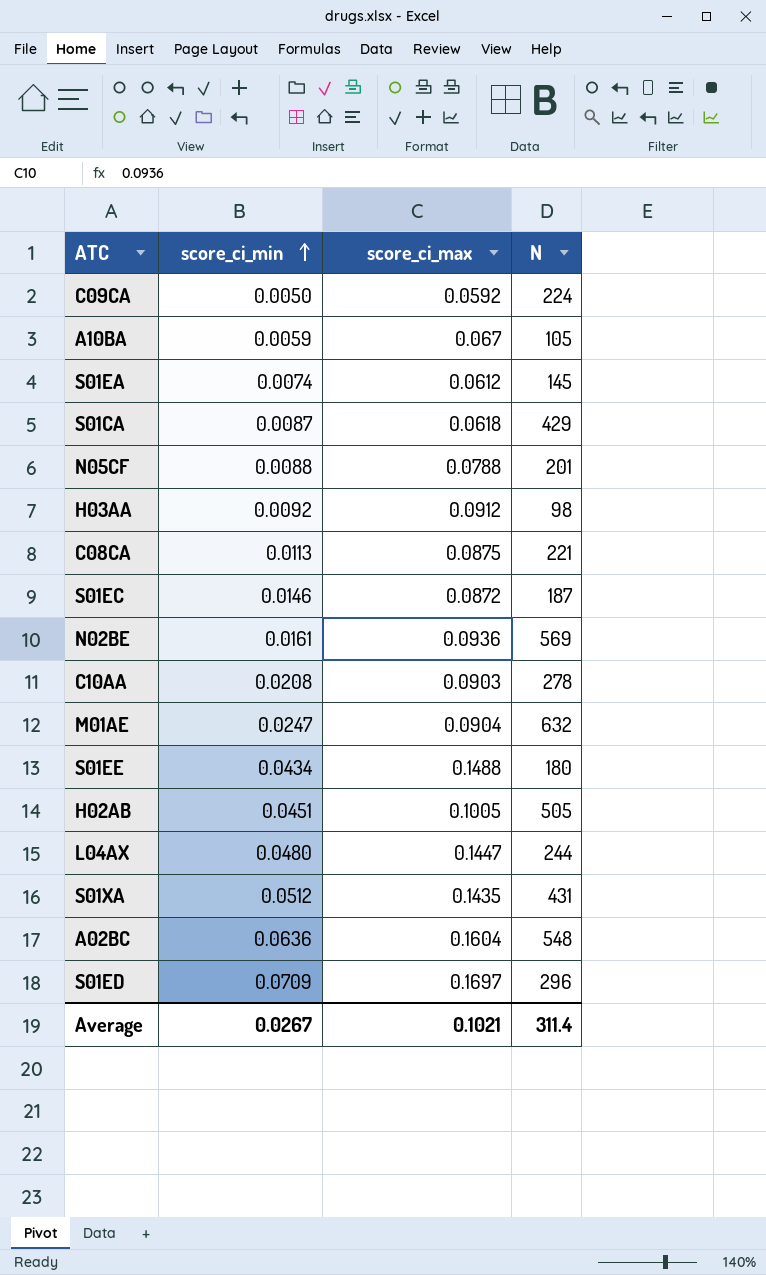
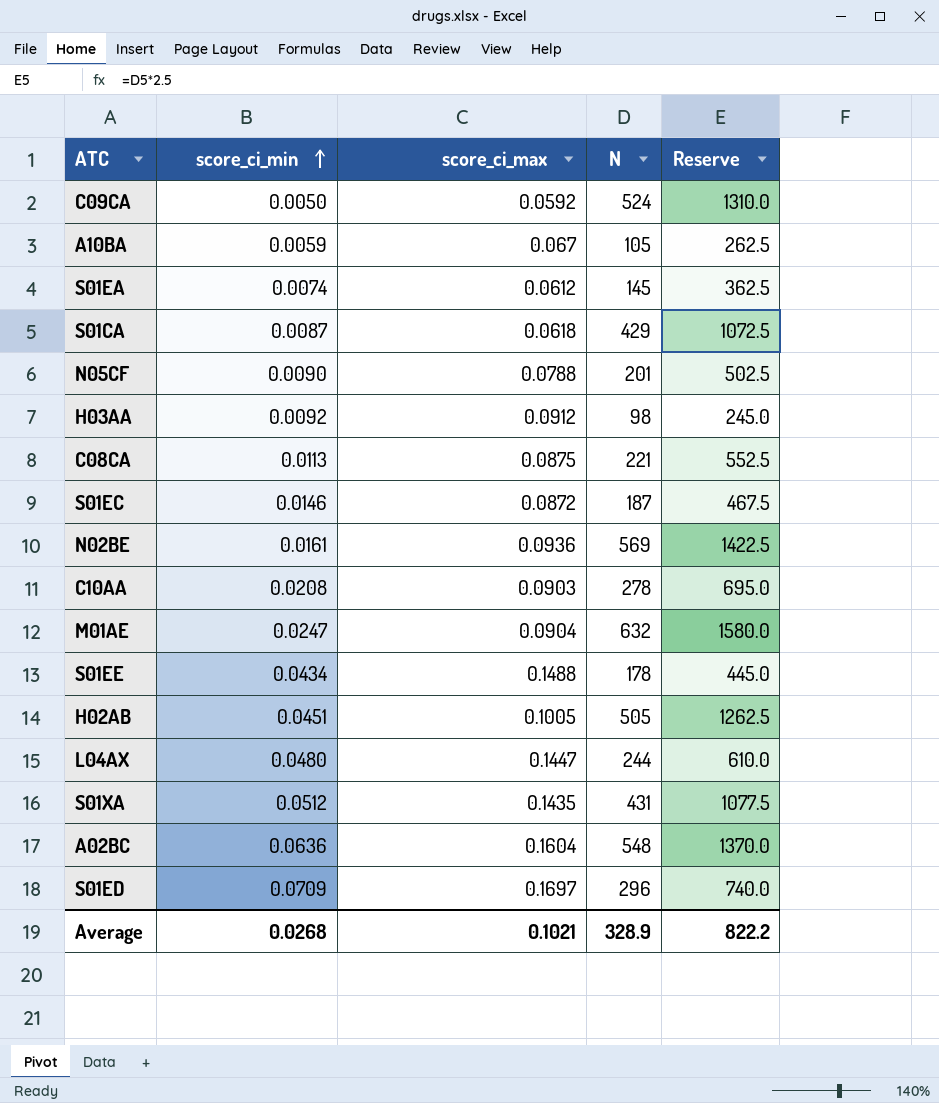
column Reserve | formula: none -> [N] * 2.5
C09CA | N: 224 -> 524
N05CF | score_ci_min: 0.0088 -> 0.0090
S01EE | N: 180 -> 178
Average | score_ci_min: 0.0267 -> 0.0268
Average | N: 311.4 -> 328.9

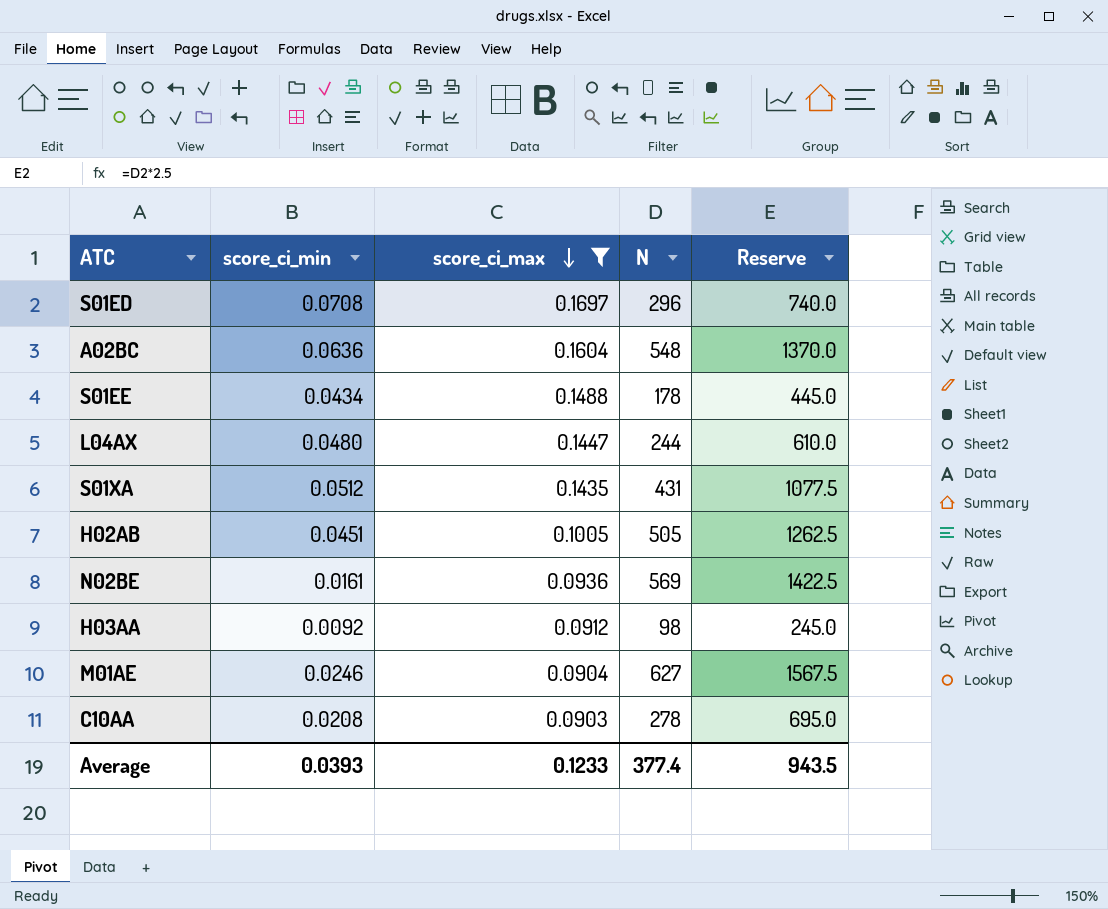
filter: none -> score_ci_max >= 0.0903
row order: score_ci_min ascending -> score_ci_max descending
S01ED | score_ci_min: 0.0709 -> 0.0708
M01AE | score_ci_min: 0.0247 -> 0.0246
M01AE | N: 632 -> 627
M01AE | Reserve: 1580.0 -> 1567.5
Average | score_ci_min: 0.0268 -> 0.0393
Average | score_ci_max: 0.1021 -> 0.1233
Average | N: 328.9 -> 377.4
Average | Reserve: 822.2 -> 943.5

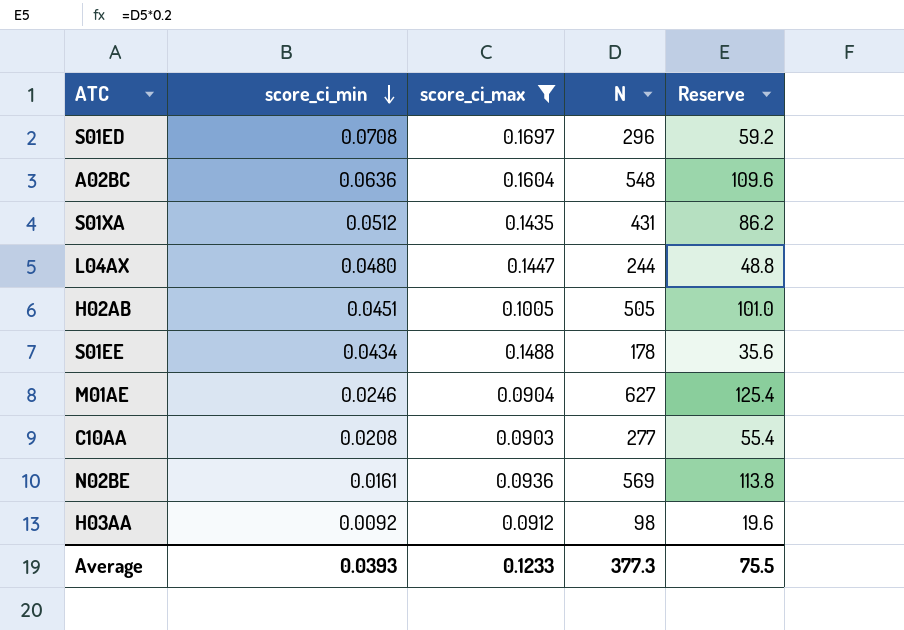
row order: score_ci_max descending -> score_ci_min descending
column Reserve | formula: [N] * 2.5 -> [N] * 0.2
C10AA | N: 278 -> 277
Average | N: 377.4 -> 377.3
Average | Reserve: 943.5 -> 75.5

